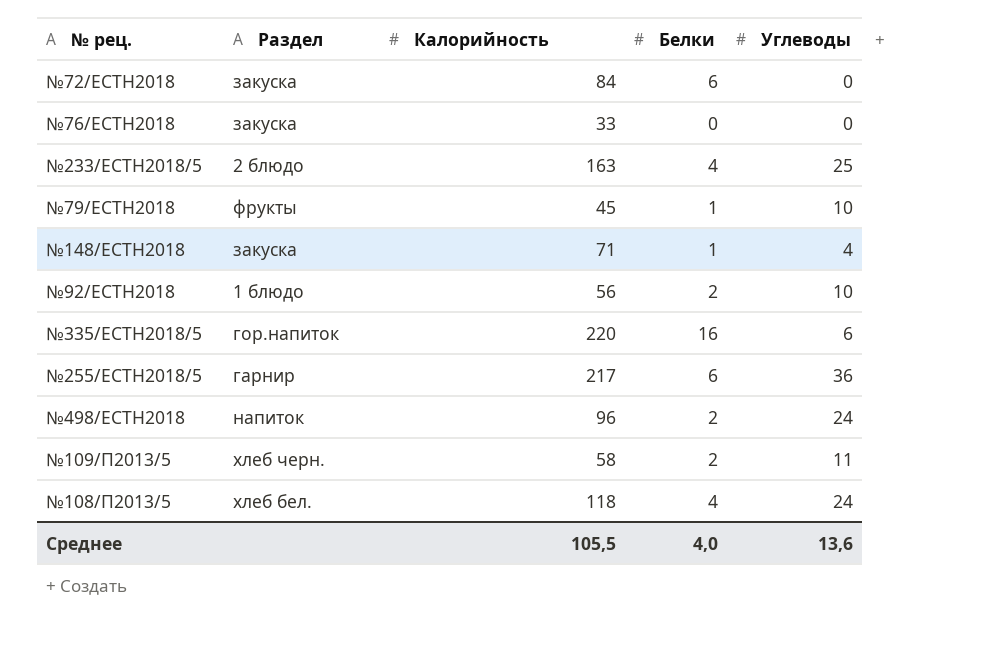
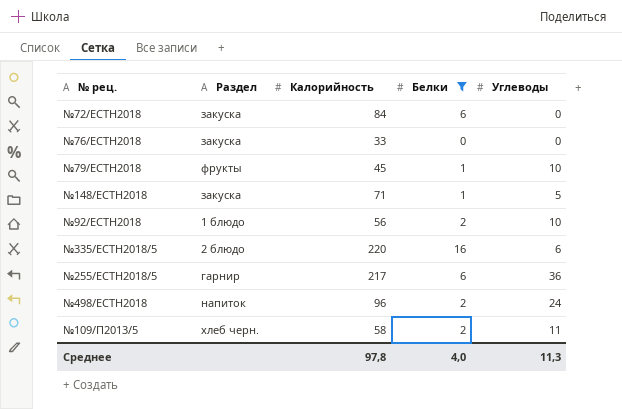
filter: none -> Белки != 4
№148/ЕСТН2018 | Углеводы: 4 -> 5
№335/ЕСТН2018/5 | Раздел: гор.напиток -> 2 блюдо
Среднее | Калорийность: 105,5 -> 97,8
Среднее | Углеводы: 13,6 -> 11,3

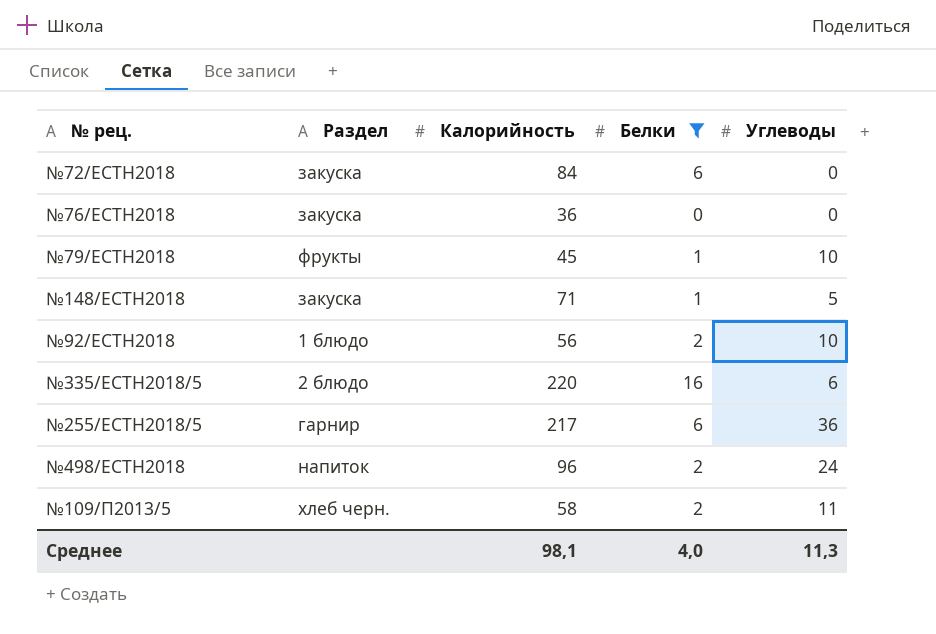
№76/ЕСТН2018 | Калорийность: 33 -> 36
Среднее | Калорийность: 97,8 -> 98,1

